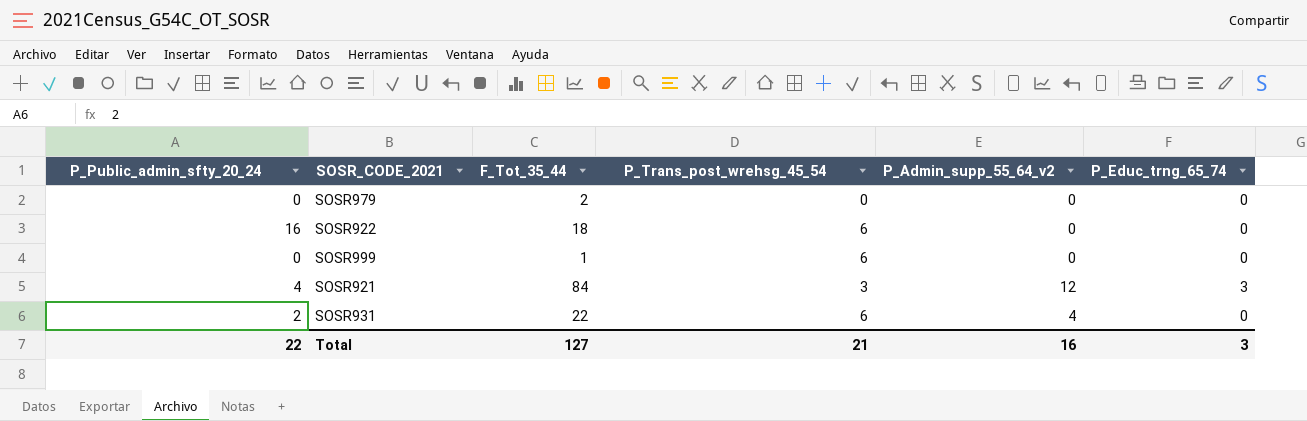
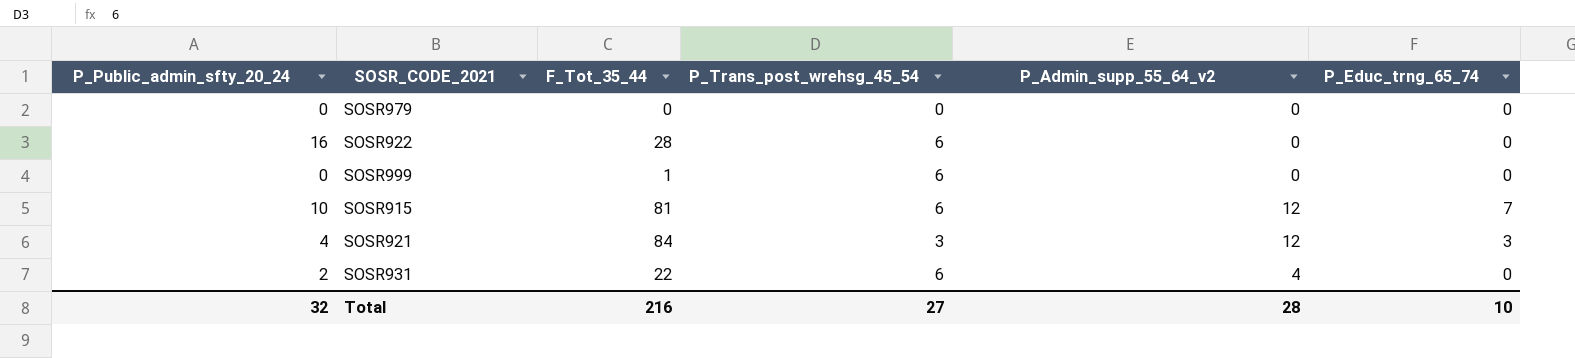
SOSR979 | F_Tot_35_44: 2 -> 0
SOSR922 | F_Tot_35_44: 18 -> 28
row SOSR915: none -> 10 | 81 | 6 | 12 | 7
Total | P_Public_admin_sfty_20_24: 22 -> 32
Total | F_Tot_35_44: 127 -> 216
Total | P_Trans_post_wrehsg_45_54: 21 -> 27
Total | P_Admin_supp_55_64_v2: 16 -> 28
Total | P_Educ_trng_65_74: 3 -> 10

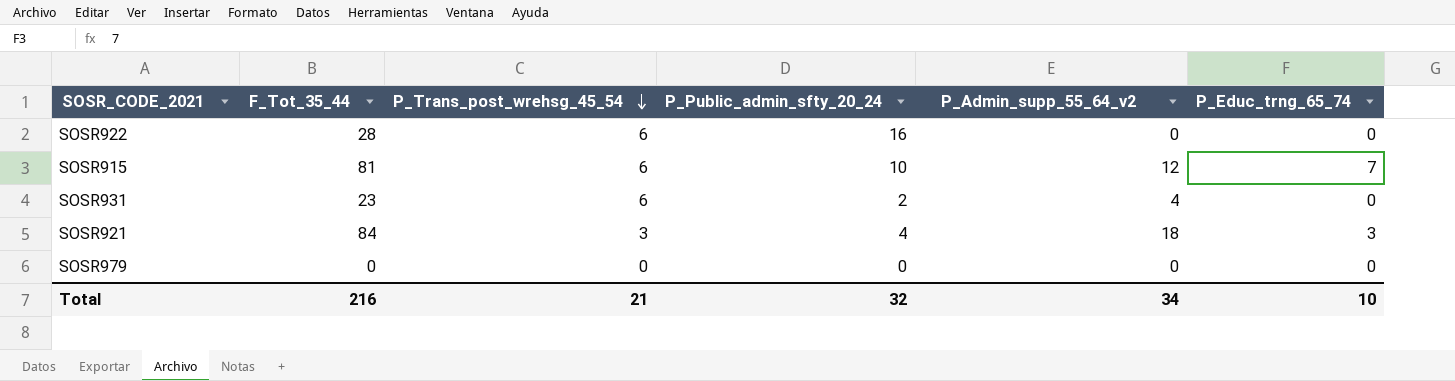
row order: none -> P_Trans_post_wrehsg_45_54 descending
column P_Public_admin_sfty_20_24 | position: 1 -> 4
row SOSR999: 0 | 1 | 6 | 0 | 0 -> none
SOSR931 | F_Tot_35_44: 22 -> 23
SOSR921 | P_Admin_supp_55_64_v2: 12 -> 18
Total | P_Trans_post_wrehsg_45_54: 27 -> 21
Total | P_Admin_supp_55_64_v2: 28 -> 34

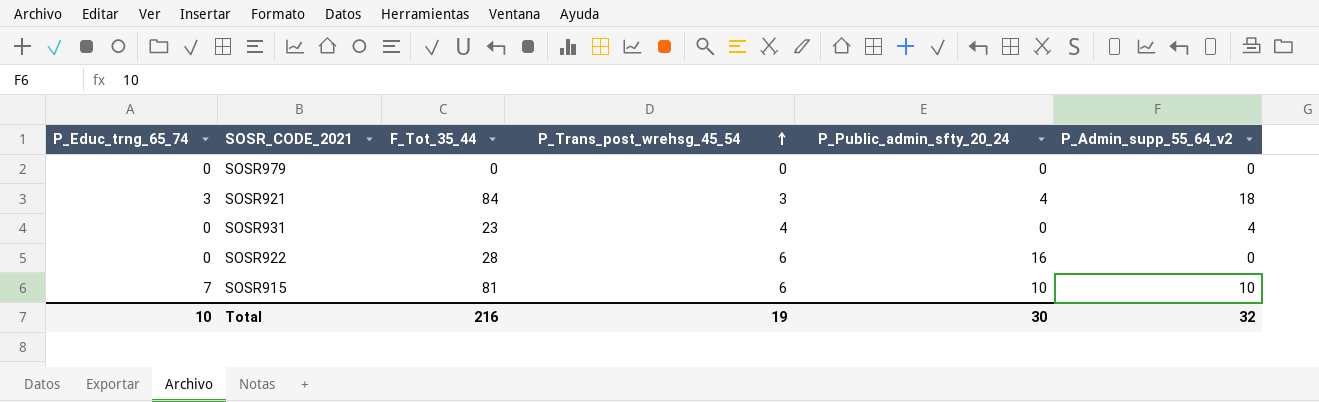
row order: P_Trans_post_wrehsg_45_54 descending -> P_Trans_post_wrehsg_45_54 ascending
column P_Educ_trng_65_74 | position: 6 -> 1
SOSR931 | P_Trans_post_wrehsg_45_54: 6 -> 4
SOSR931 | P_Public_admin_sfty_20_24: 2 -> 0
SOSR915 | P_Admin_supp_55_64_v2: 12 -> 10
Total | P_Trans_post_wrehsg_45_54: 21 -> 19
Total | P_Public_admin_sfty_20_24: 32 -> 30
Total | P_Admin_supp_55_64_v2: 34 -> 32

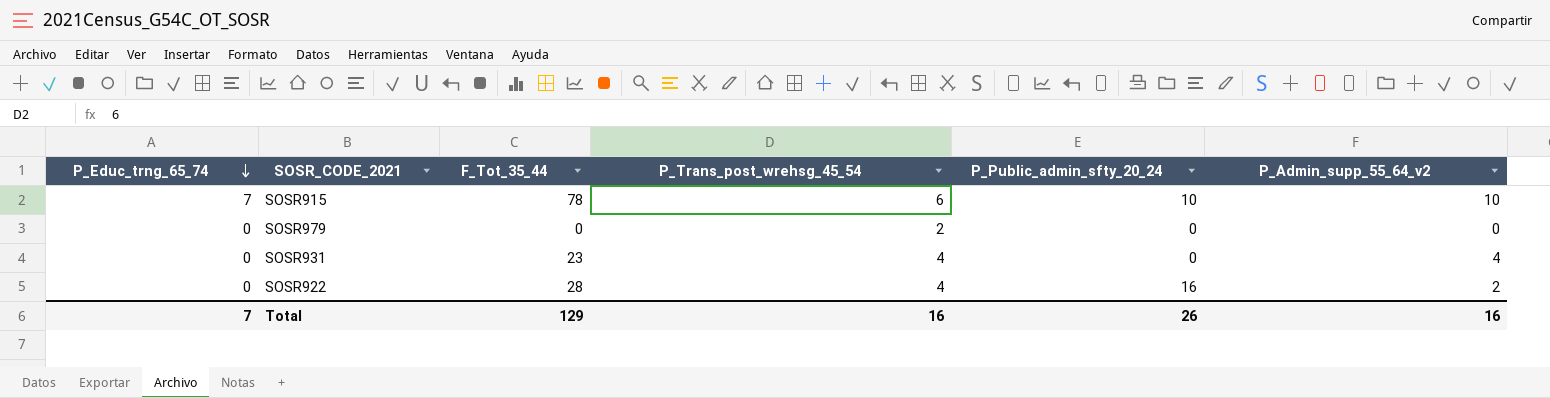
row order: P_Trans_post_wrehsg_45_54 ascending -> P_Educ_trng_65_74 descending
row SOSR921: 3 | 84 | 3 | 4 | 18 -> none
SOSR915 | F_Tot_35_44: 81 -> 78
SOSR979 | P_Trans_post_wrehsg_45_54: 0 -> 2
SOSR922 | P_Trans_post_wrehsg_45_54: 6 -> 4
SOSR922 | P_Admin_supp_55_64_v2: 0 -> 2
Total | P_Educ_trng_65_74: 10 -> 7
Total | F_Tot_35_44: 216 -> 129
Total | P_Trans_post_wrehsg_45_54: 19 -> 16
Total | P_Public_admin_sfty_20_24: 30 -> 26
Total | P_Admin_supp_55_64_v2: 32 -> 16

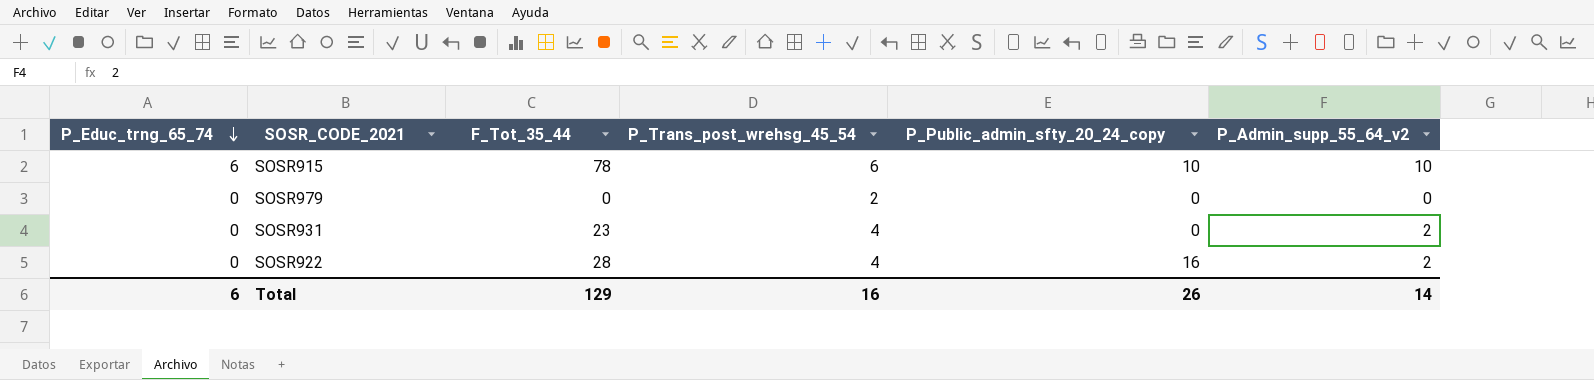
column name: P_Public_admin_sfty_20_24 -> P_Public_admin_sfty_20_24_copy
SOSR915 | P_Educ_trng_65_74: 7 -> 6
SOSR931 | P_Admin_supp_55_64_v2: 4 -> 2
Total | P_Educ_trng_65_74: 7 -> 6
Total | P_Admin_supp_55_64_v2: 16 -> 14

